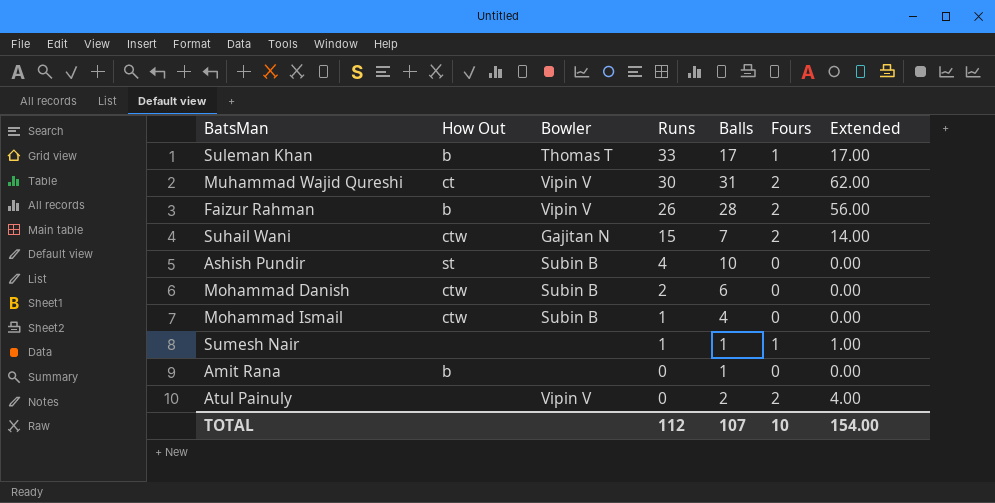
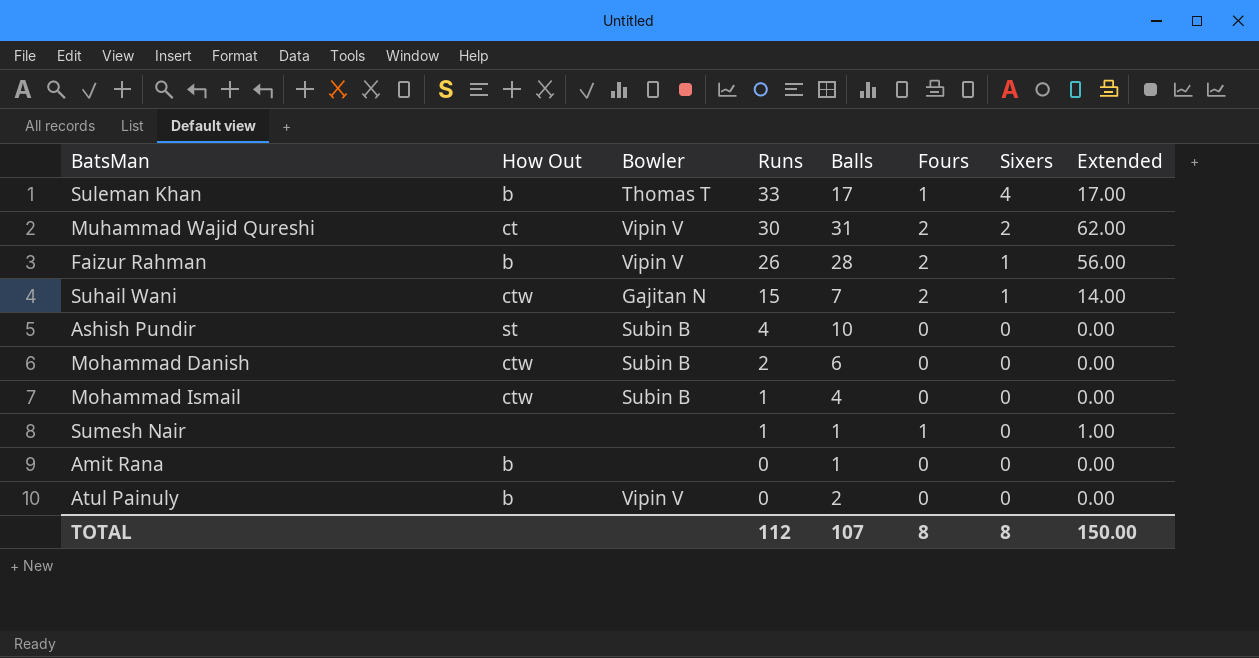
column Sixers | position: none -> 7
Atul Painuly | How Out: none -> b
Atul Painuly | Fours: 2 -> 0
Atul Painuly | Extended: 4.00 -> 0.00
TOTAL | Fours: 10 -> 8
TOTAL | Extended: 154.00 -> 150.00

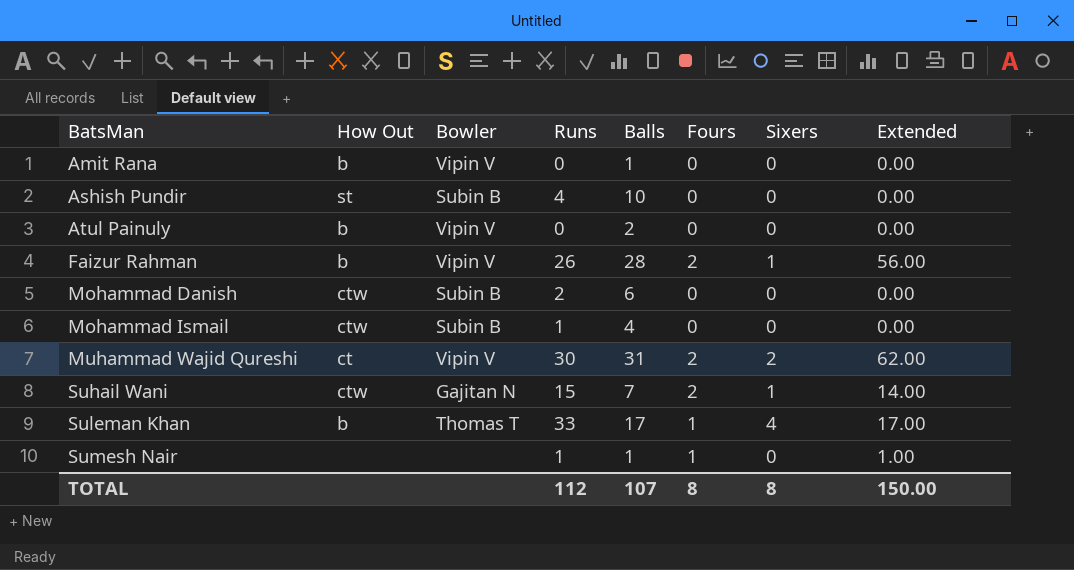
row order: Runs descending -> BatsMan ascending
Amit Rana | Bowler: none -> Vipin V

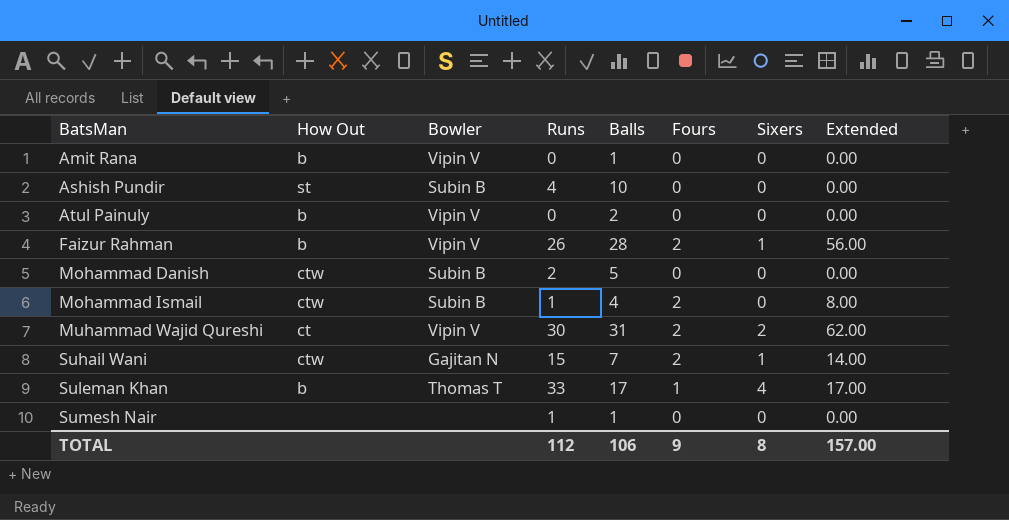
Mohammad Danish | Balls: 6 -> 5
Mohammad Ismail | Fours: 0 -> 2
Mohammad Ismail | Extended: 0.00 -> 8.00
Sumesh Nair | Fours: 1 -> 0
Sumesh Nair | Extended: 1.00 -> 0.00
TOTAL | Balls: 107 -> 106
TOTAL | Fours: 8 -> 9
TOTAL | Extended: 150.00 -> 157.00

